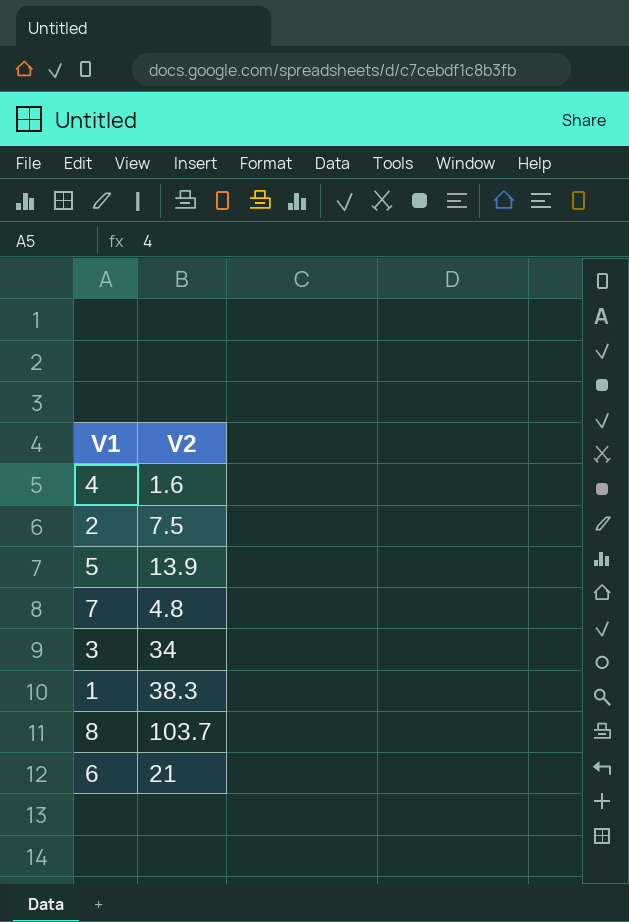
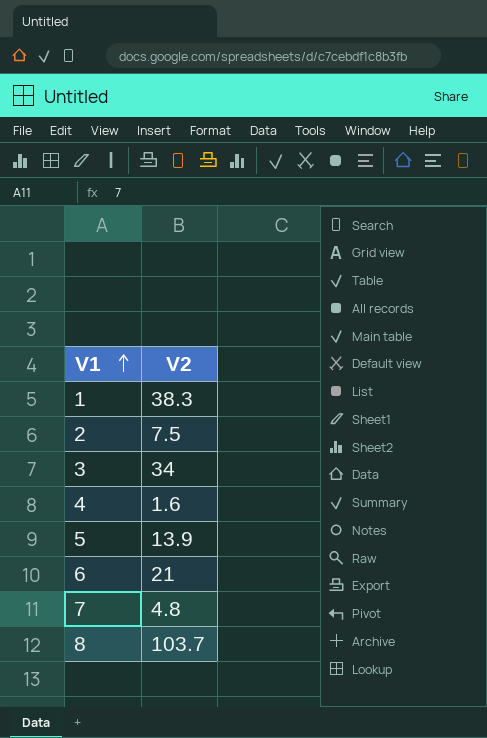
row order: none -> V1 ascending

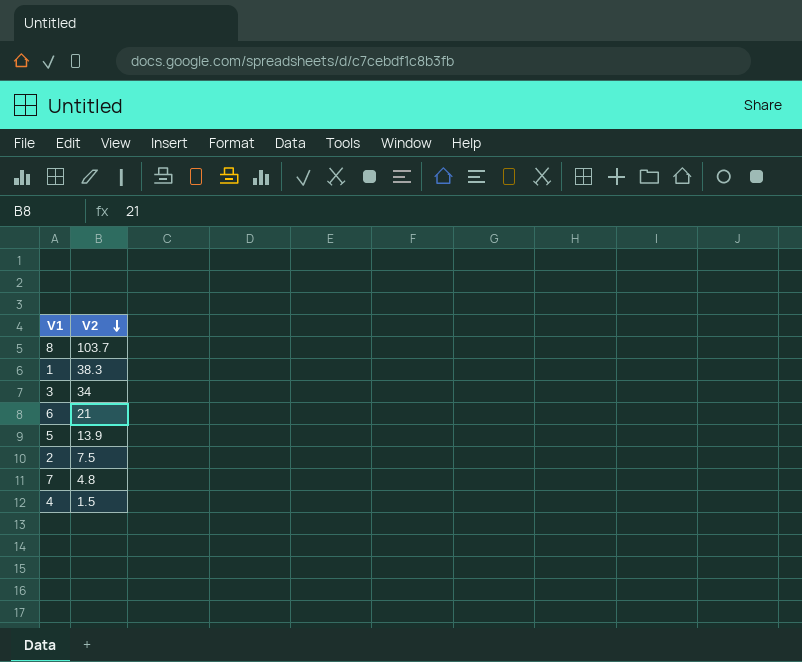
row order: V1 ascending -> V2 descending
4 | V2: 1.6 -> 1.5

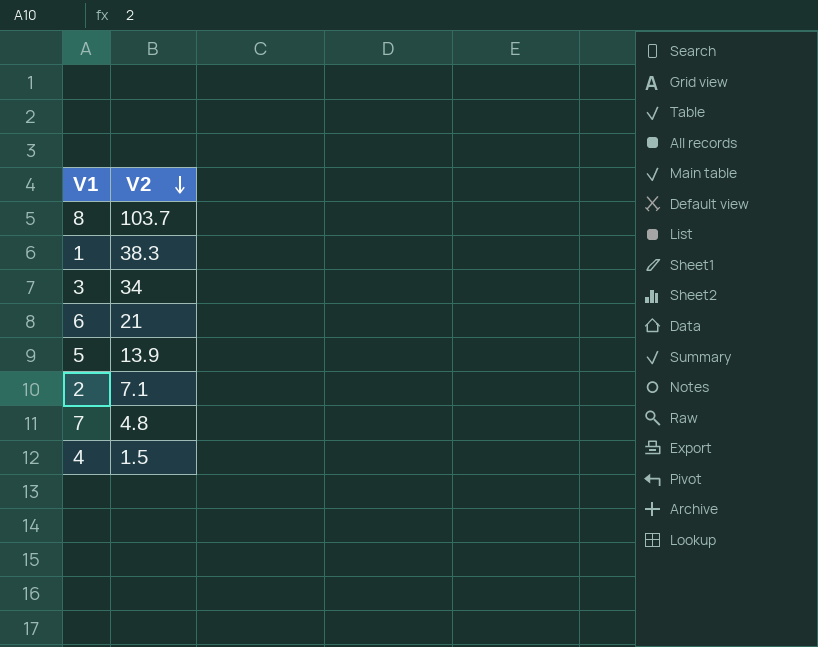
2 | V2: 7.5 -> 7.1

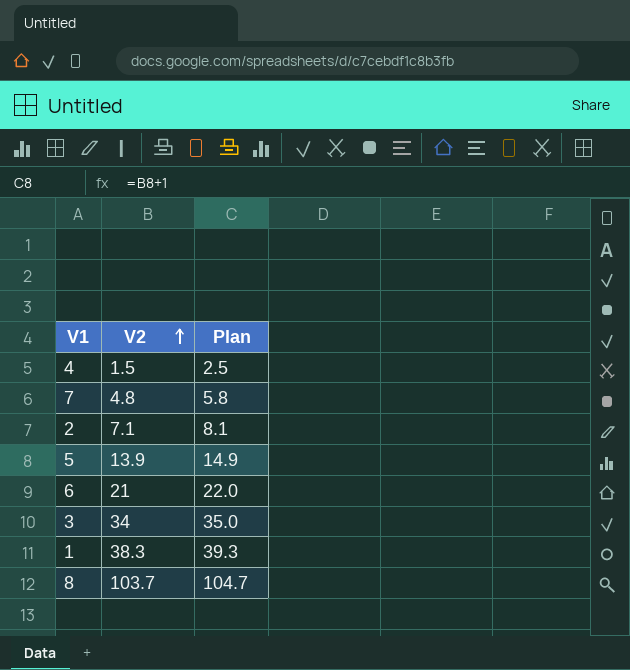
row order: V2 descending -> V2 ascending
column Plan | formula: none -> [V2] + 1

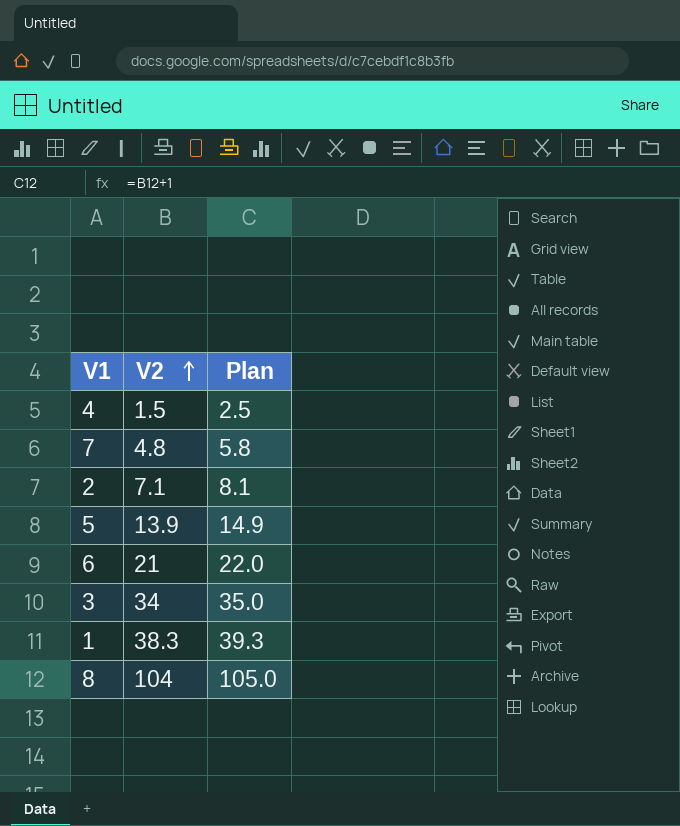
8 | V2: 103.7 -> 104
8 | Plan: 104.7 -> 105.0

